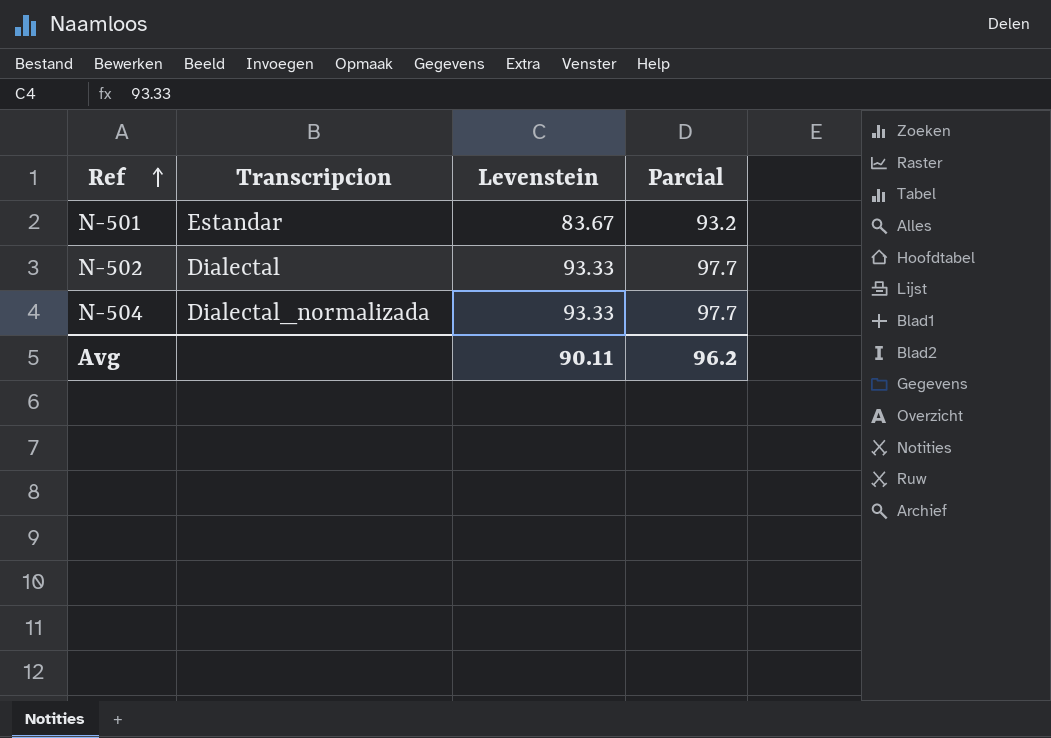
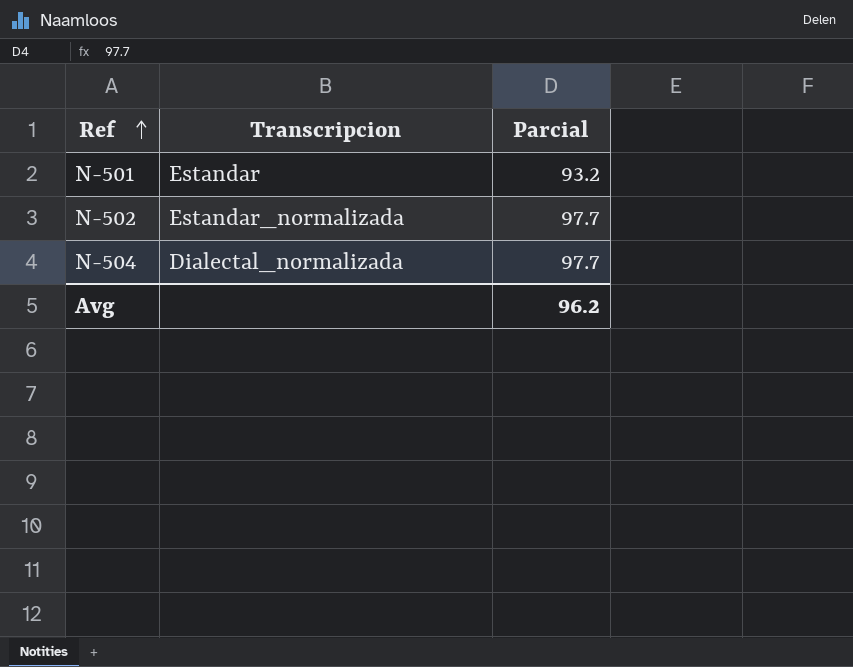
column Levenstein | position: 3 -> none
N-502 | Transcripcion: Dialectal -> Estandar_normalizada

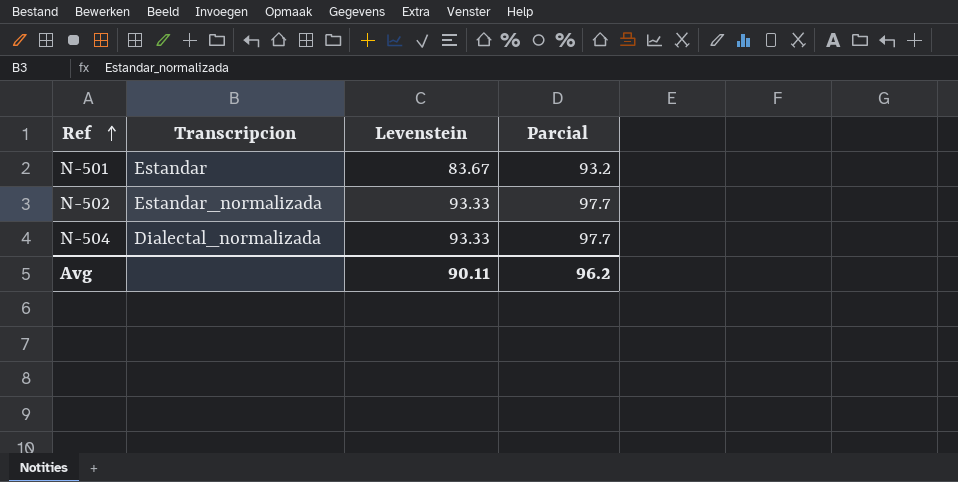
column Levenstein | position: none -> 3

